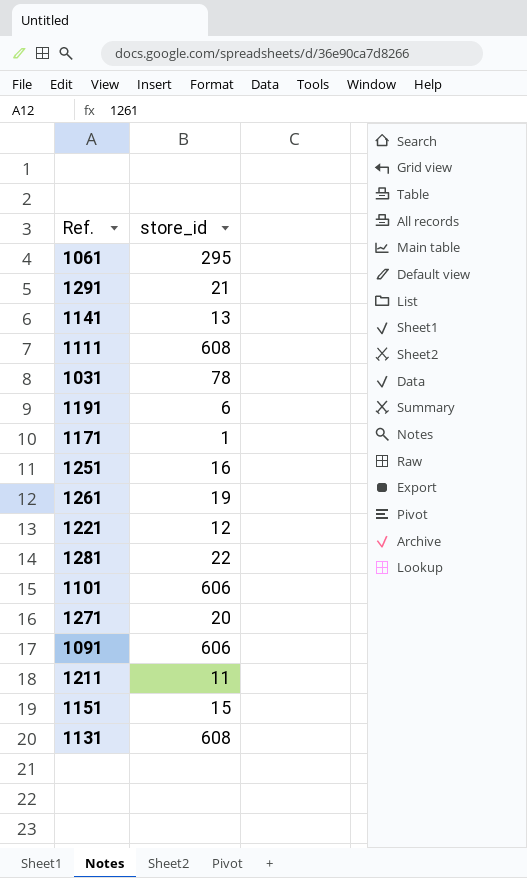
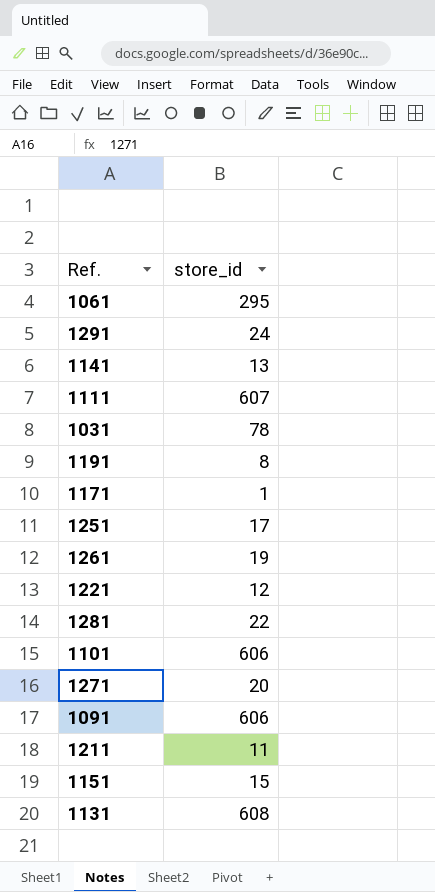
1291 | store_id: 21 -> 24
1111 | store_id: 608 -> 607
1191 | store_id: 6 -> 8
1251 | store_id: 16 -> 17

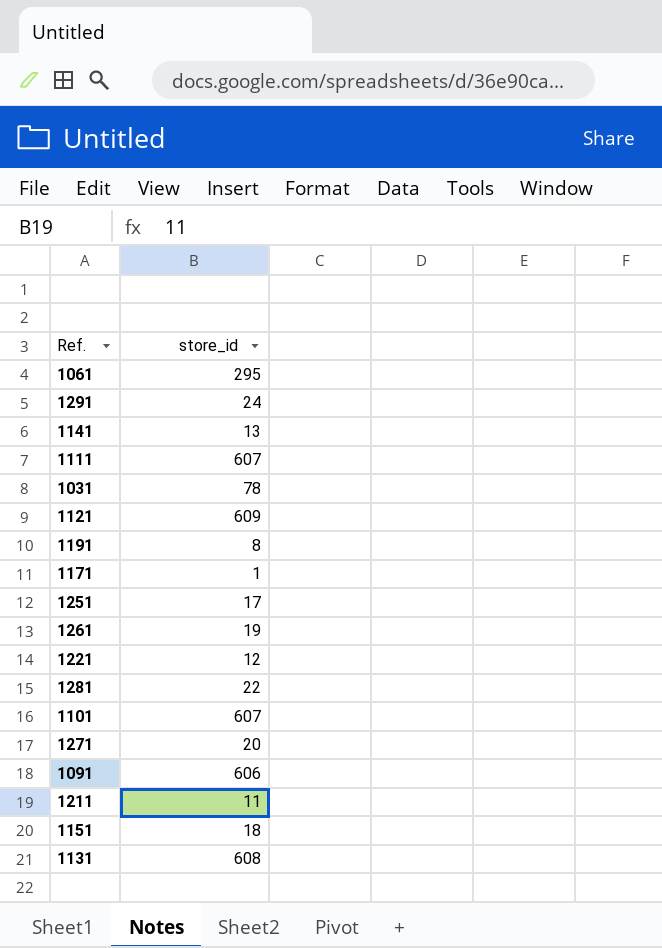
row 1121: none -> 609
1101 | store_id: 606 -> 607
1151 | store_id: 15 -> 18

